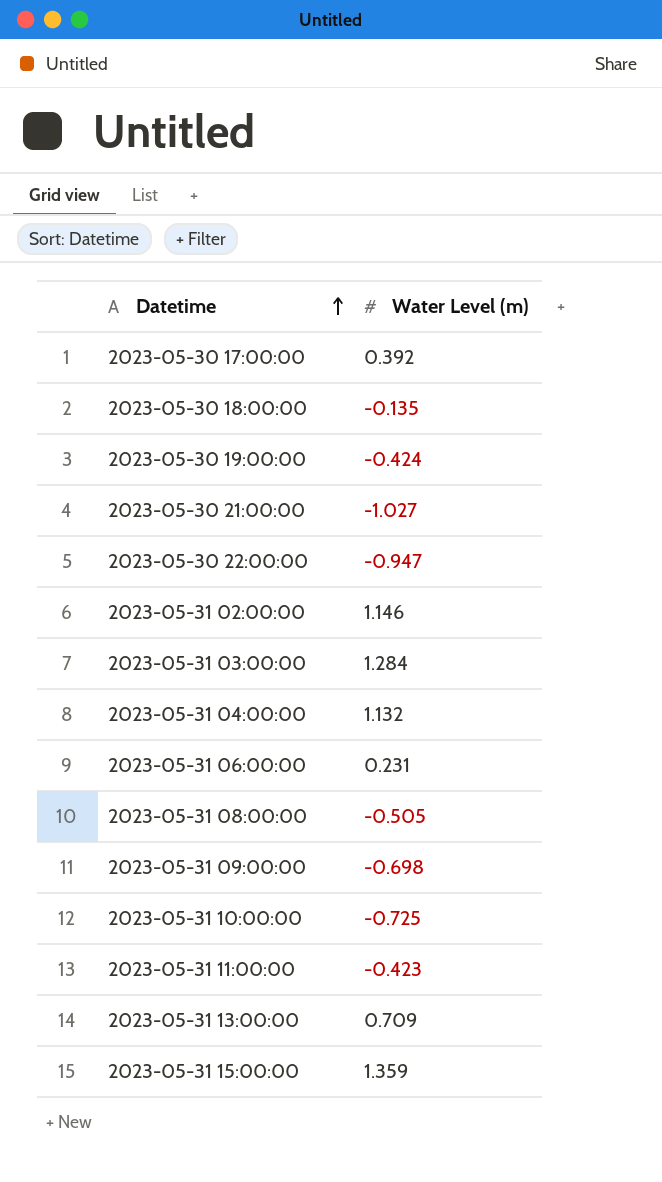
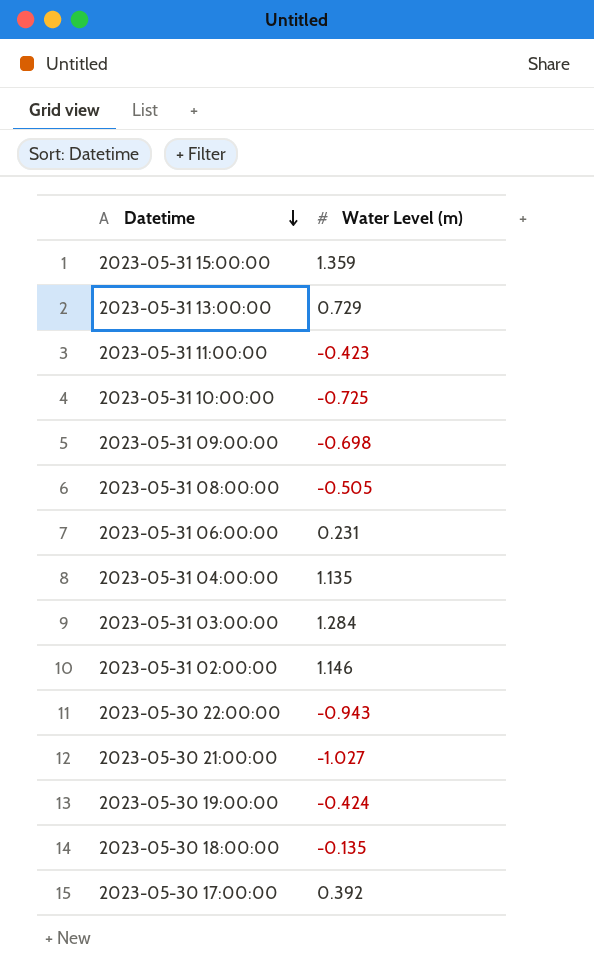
row order: Datetime ascending -> Datetime descending
2023-05-31 13:00:00 | Water Level (m): 0.709 -> 0.729
2023-05-31 04:00:00 | Water Level (m): 1.132 -> 1.135
2023-05-30 22:00:00 | Water Level (m): -0.947 -> -0.943

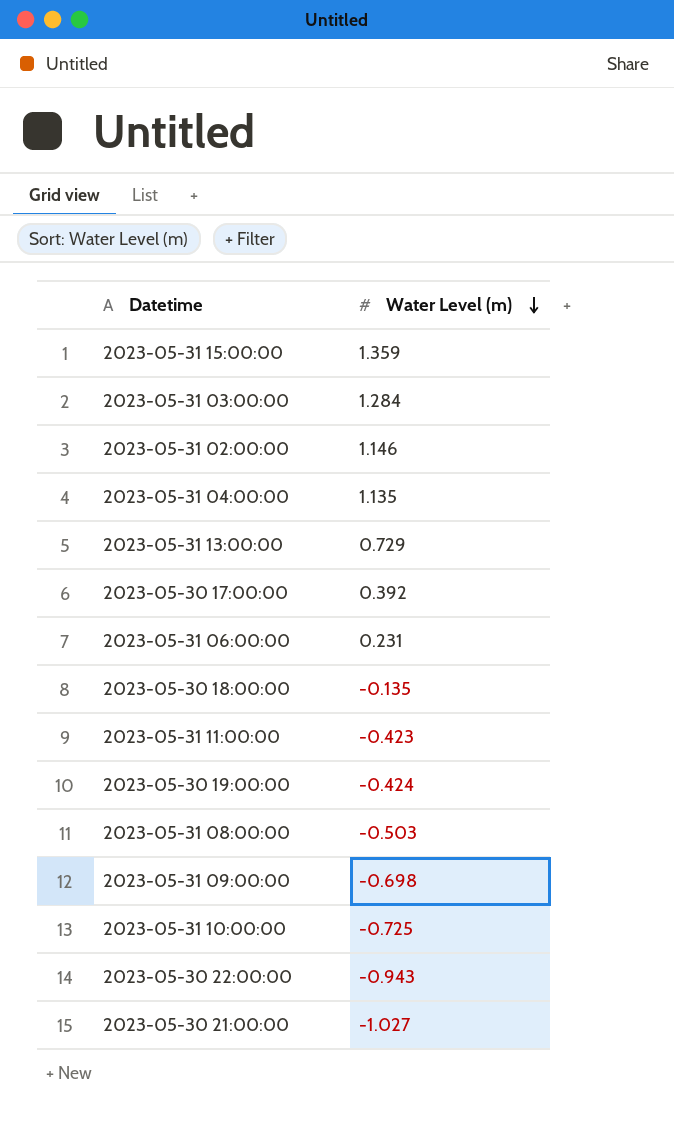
row order: Datetime descending -> Water Level (m) descending
2023-05-31 08:00:00 | Water Level (m): -0.505 -> -0.503

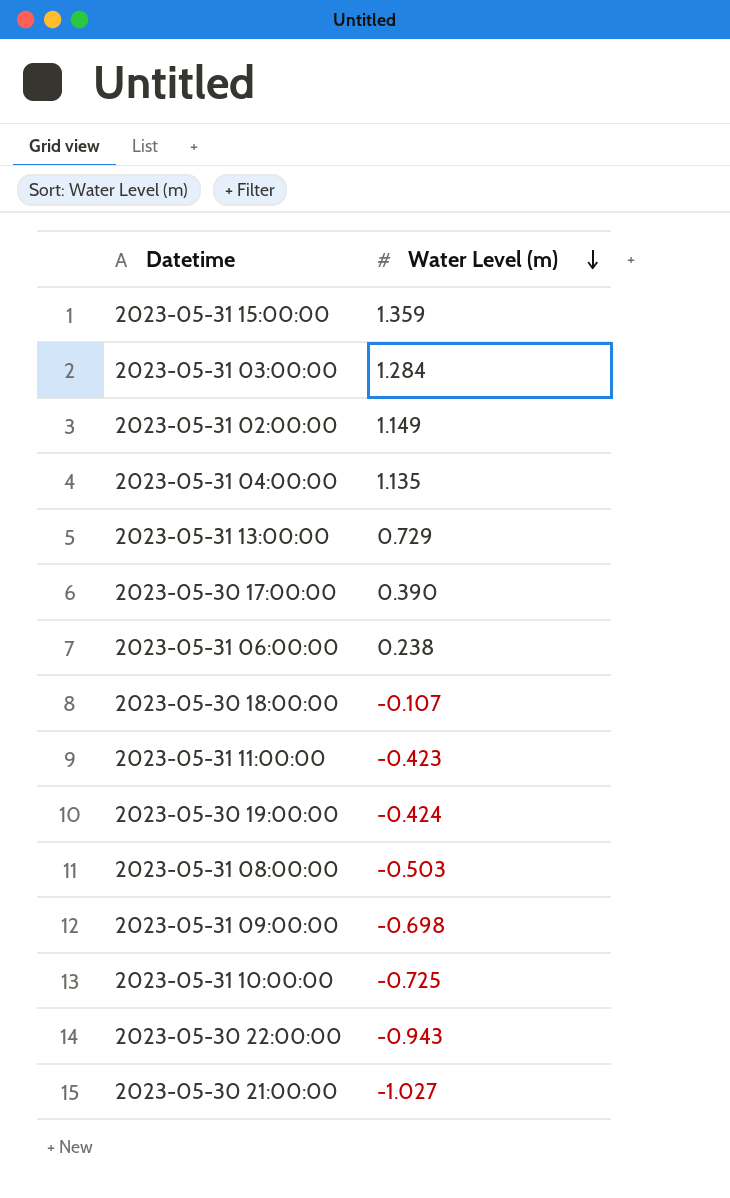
2023-05-31 02:00:00 | Water Level (m): 1.146 -> 1.149
2023-05-30 17:00:00 | Water Level (m): 0.392 -> 0.390
2023-05-31 06:00:00 | Water Level (m): 0.231 -> 0.238
2023-05-30 18:00:00 | Water Level (m): -0.135 -> -0.107

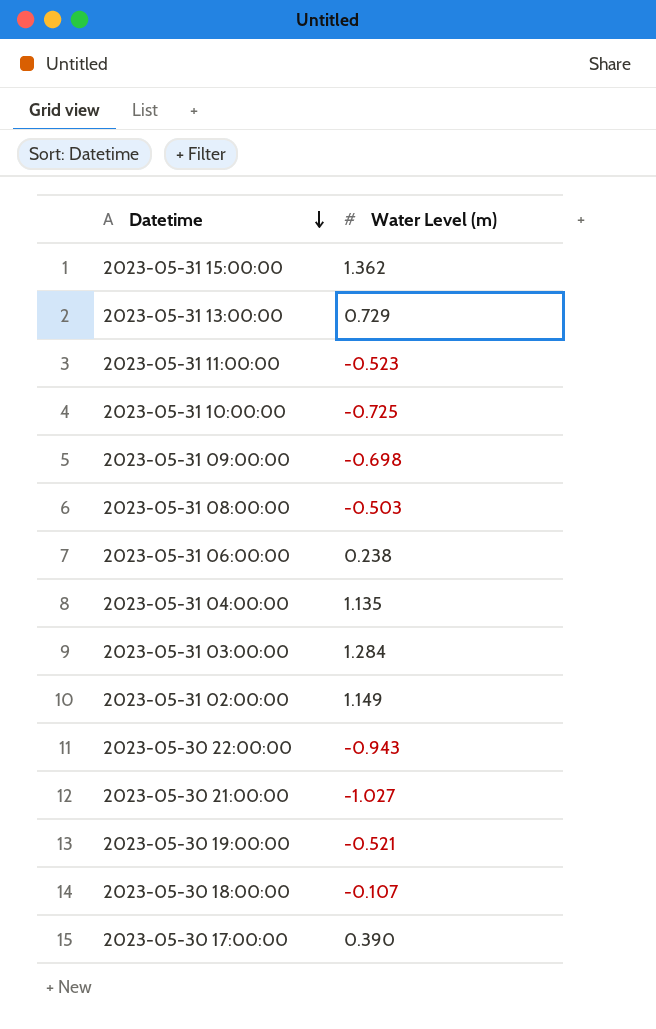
row order: Water Level (m) descending -> Datetime descending
2023-05-31 15:00:00 | Water Level (m): 1.359 -> 1.362
2023-05-31 11:00:00 | Water Level (m): -0.423 -> -0.523
2023-05-30 19:00:00 | Water Level (m): -0.424 -> -0.521

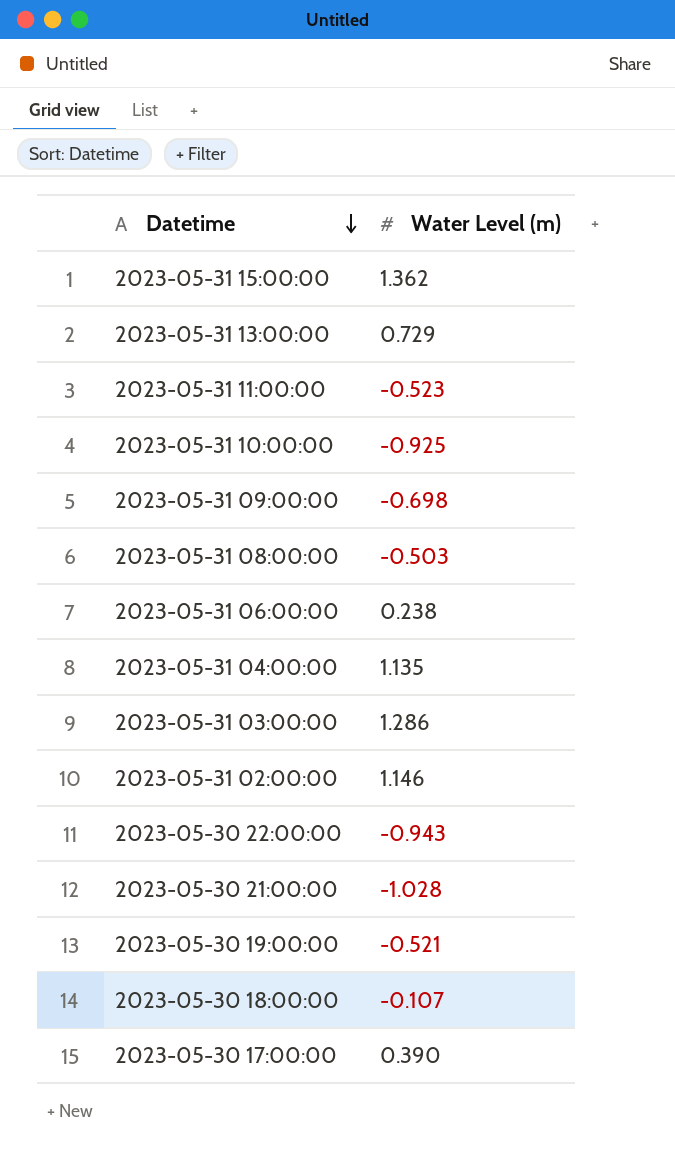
2023-05-31 10:00:00 | Water Level (m): -0.725 -> -0.925
2023-05-31 03:00:00 | Water Level (m): 1.284 -> 1.286
2023-05-31 02:00:00 | Water Level (m): 1.149 -> 1.146
2023-05-30 21:00:00 | Water Level (m): -1.027 -> -1.028

